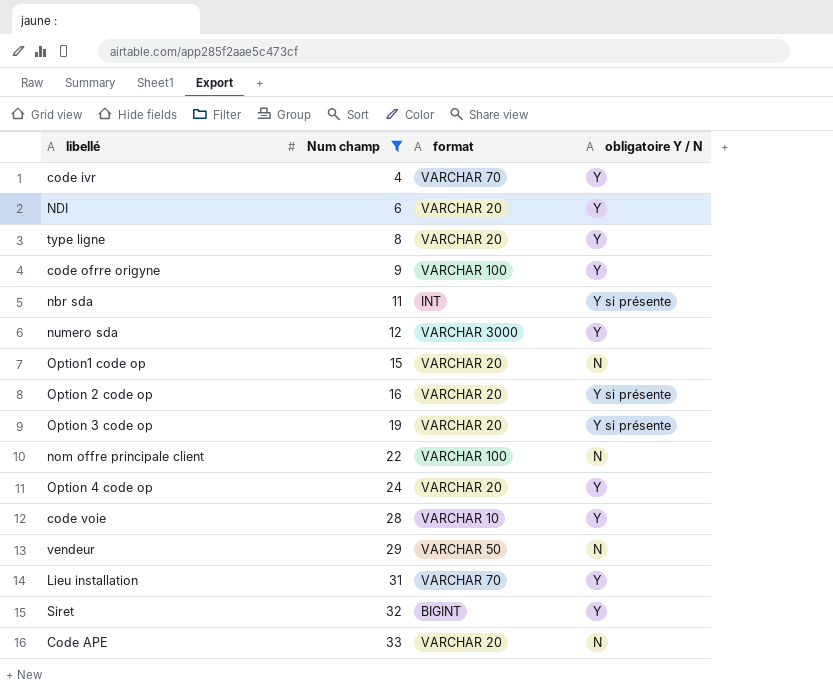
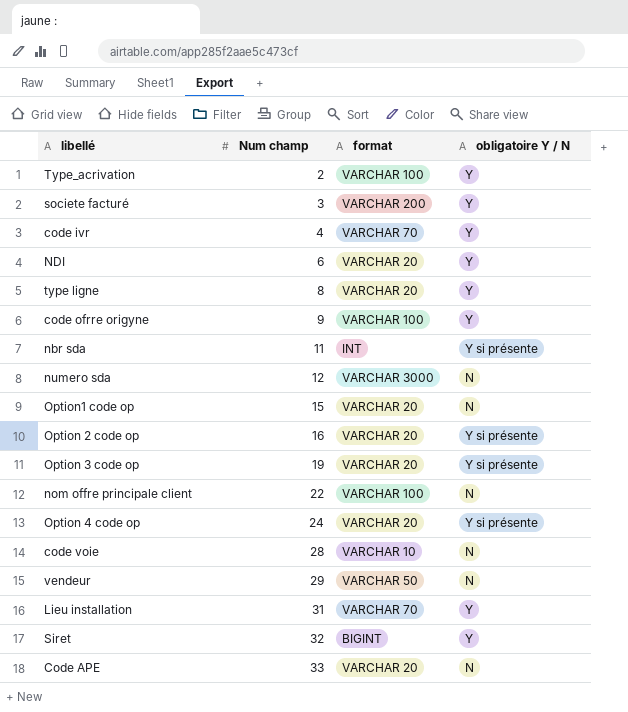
filter: Num champ >= 4 -> none
numero sda | obligatoire Y / N: Y -> N
Option 4 code op | obligatoire Y / N: Y -> Y si présente
code voie | obligatoire Y / N: Y -> N

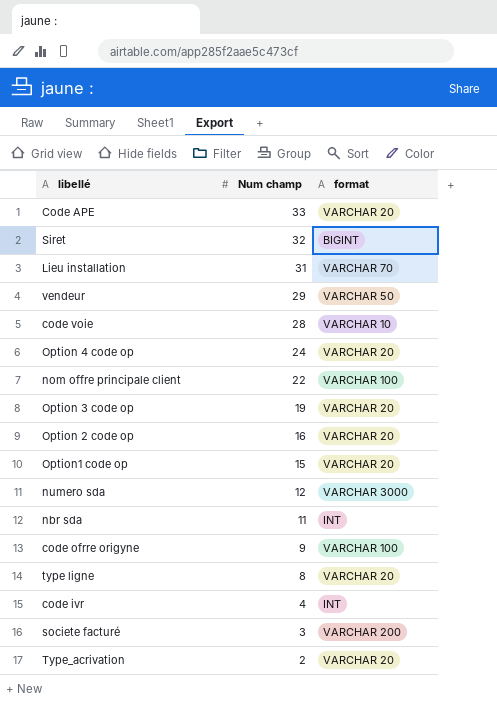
row order: Num champ ascending -> Num champ descending
column obligatoire Y / N | position: 4 -> none
row NDI: 6 | VARCHAR 20 | Y -> none
code ivr | format: VARCHAR 70 -> INT
Type_acrivation | format: VARCHAR 100 -> VARCHAR 20

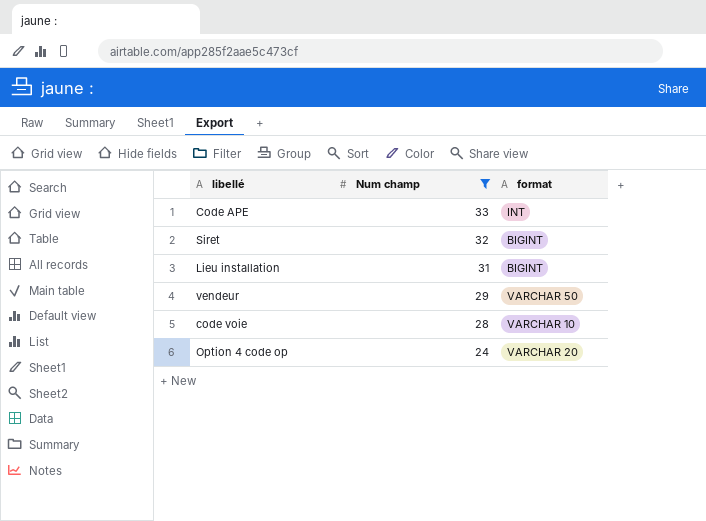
filter: none -> Num champ >= 24
Code APE | format: VARCHAR 20 -> INT
Lieu installation | format: VARCHAR 70 -> BIGINT

